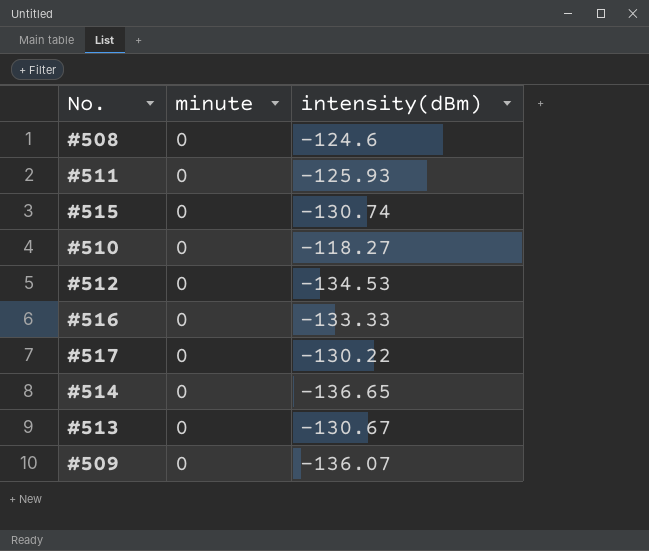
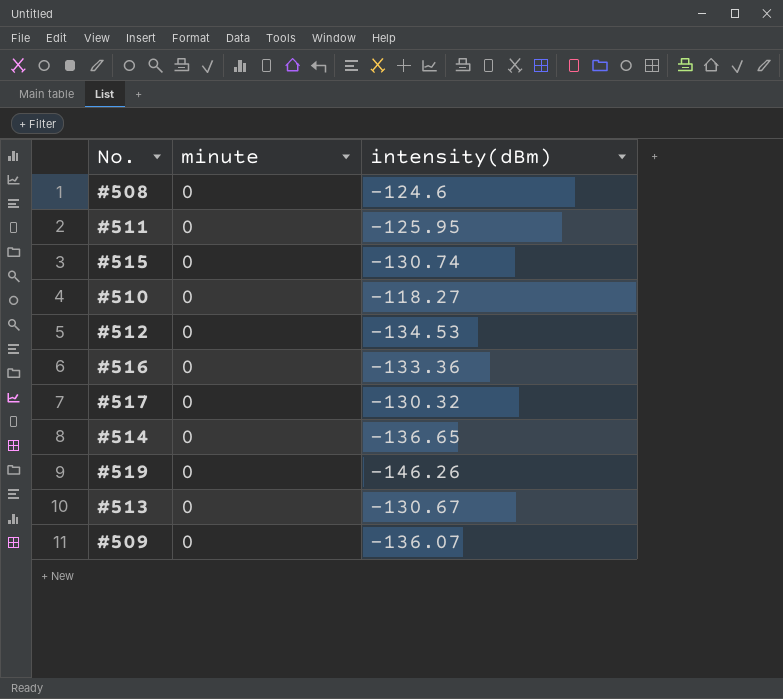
#511 | intensity(dBm): -125.93 -> -125.95
#516 | intensity(dBm): -133.33 -> -133.36
#517 | intensity(dBm): -130.22 -> -130.32
row #519: none -> 0 | -146.26

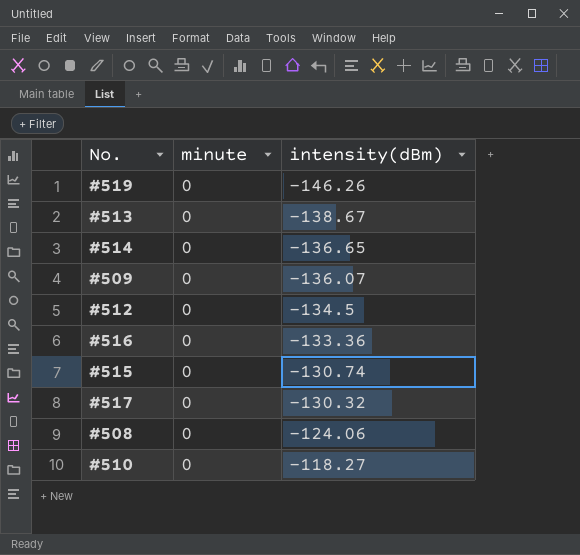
row order: none -> intensity(dBm) ascending
row #511: 0 | -125.95 -> none
#513 | intensity(dBm): -130.67 -> -138.67
#512 | intensity(dBm): -134.53 -> -134.5
#508 | intensity(dBm): -124.6 -> -124.06

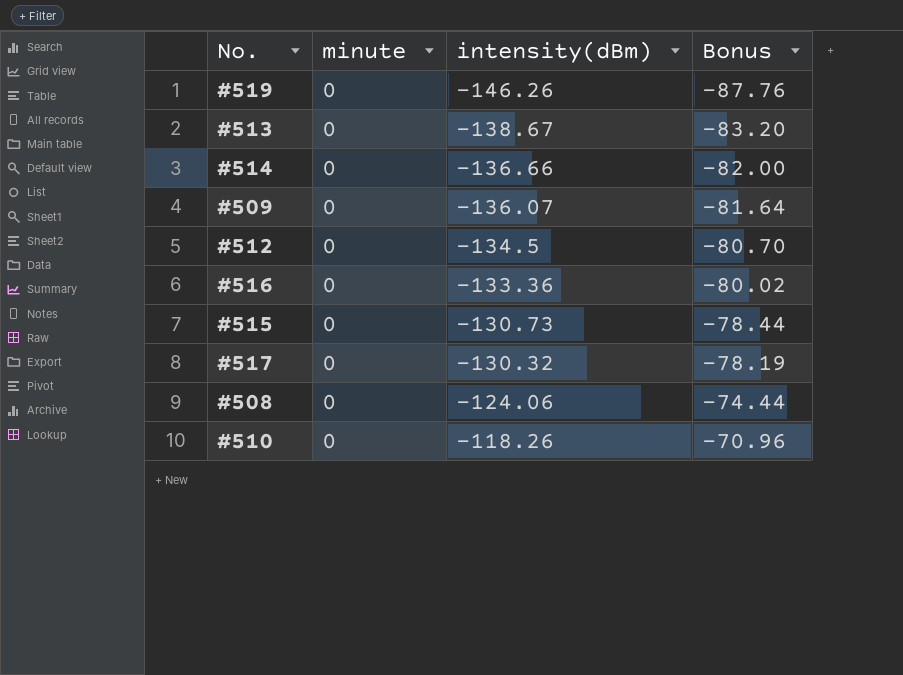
column Bonus | formula: none -> [intensity(dBm)] * 0.6
#514 | intensity(dBm): -136.65 -> -136.66
#515 | intensity(dBm): -130.74 -> -130.73
#510 | intensity(dBm): -118.27 -> -118.26

